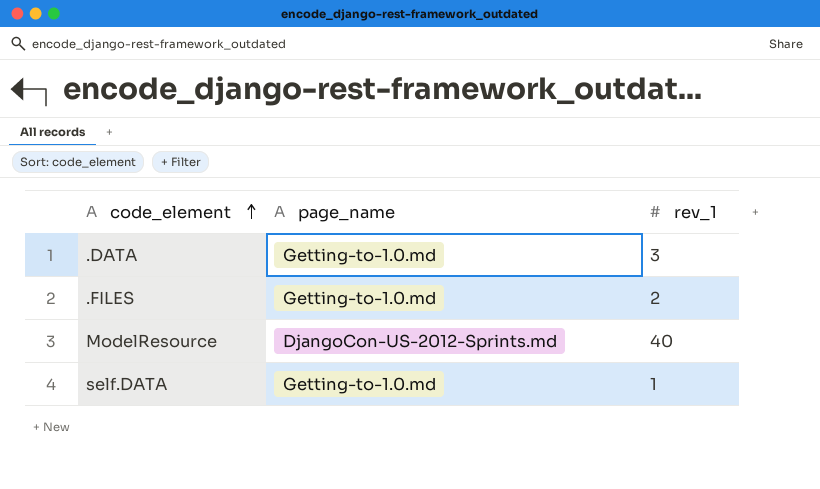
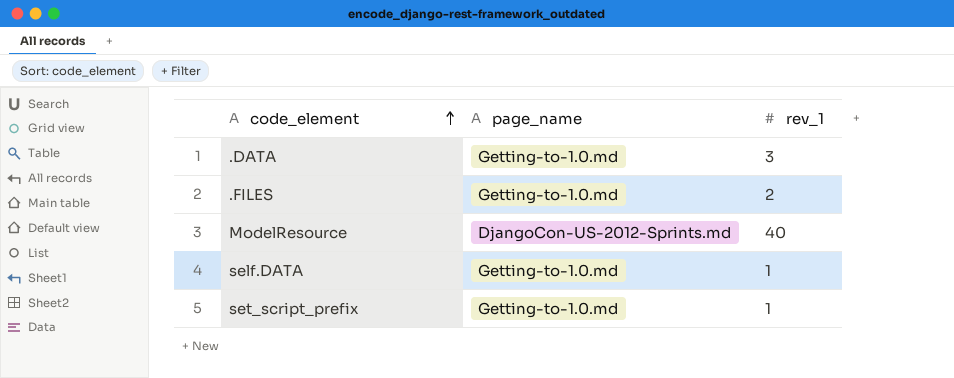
row set_script_prefix: none -> Getting-to-1.0.md | 1

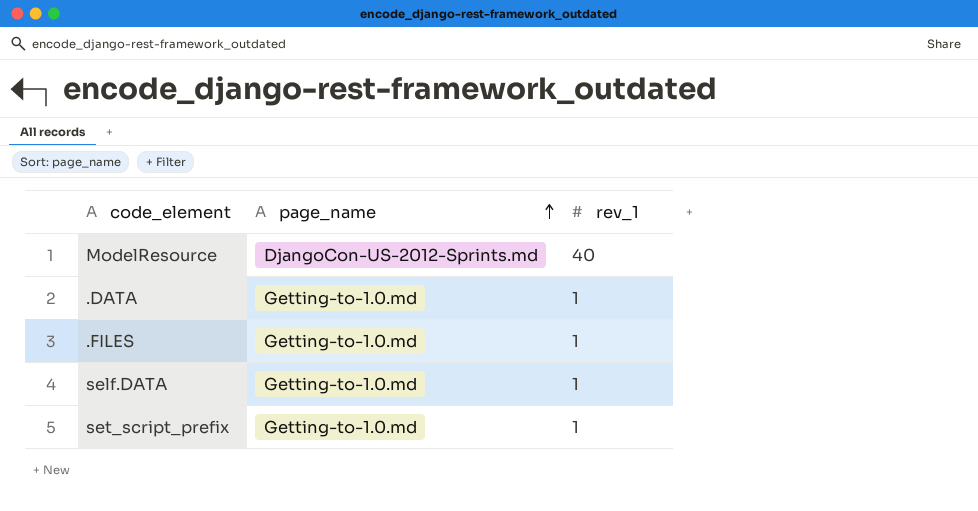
row order: code_element ascending -> page_name ascending
.DATA | rev_1: 3 -> 1
.FILES | rev_1: 2 -> 1

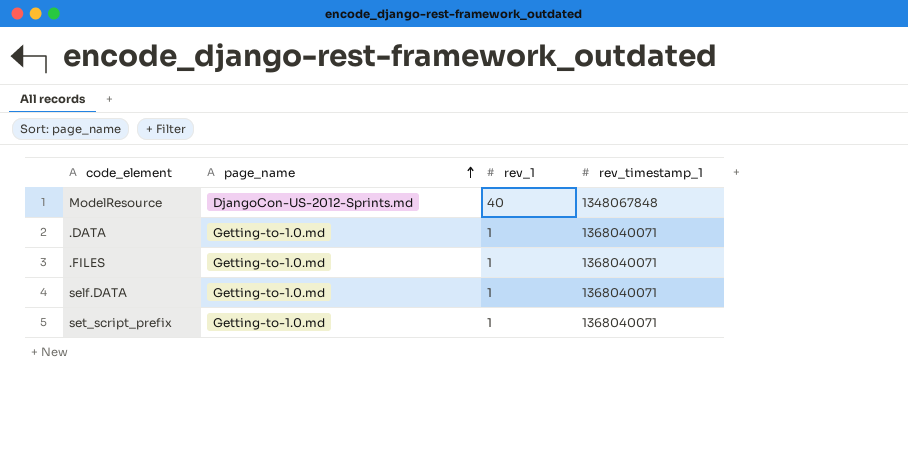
column rev_timestamp_1 | position: none -> 4

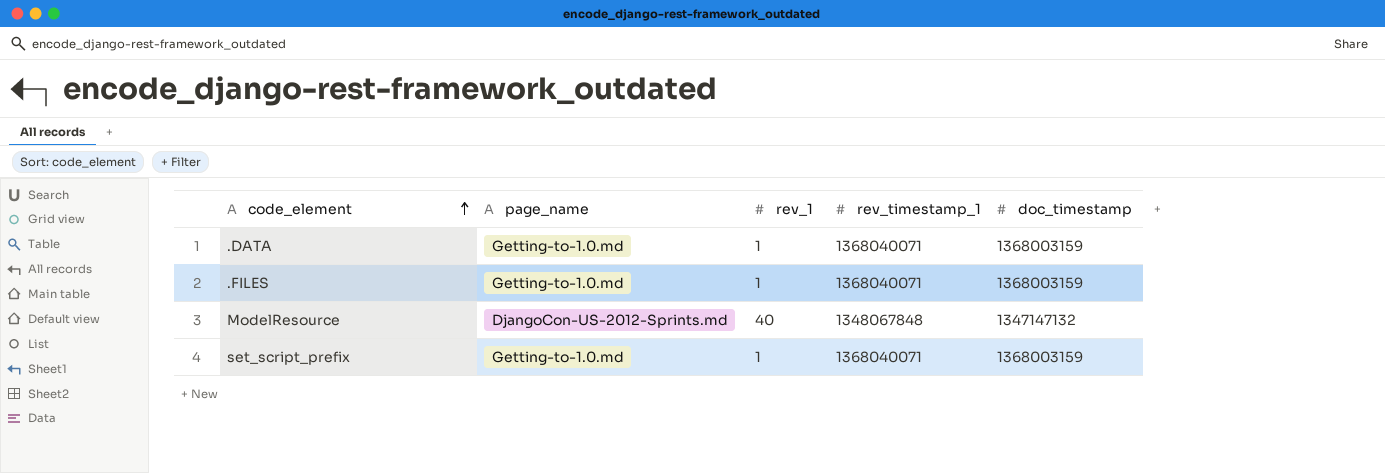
row order: page_name ascending -> code_element ascending
column doc_timestamp | position: none -> 5
row self.DATA: Getting-to-1.0.md | 1 | 1368040071 -> none

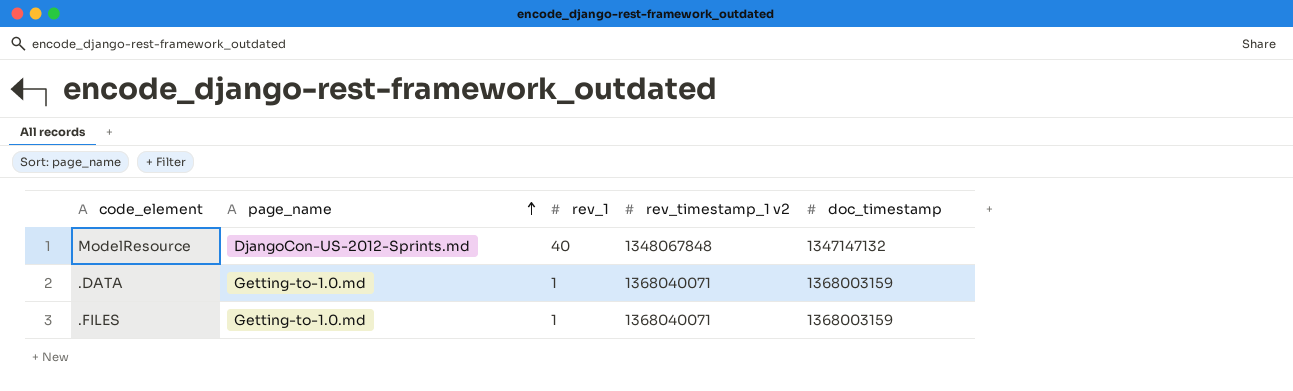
row order: code_element ascending -> page_name ascending
column name: rev_timestamp_1 -> rev_timestamp_1 v2
row set_script_prefix: Getting-to-1.0.md | 1 | 1368040071 | 1368003159 -> none

